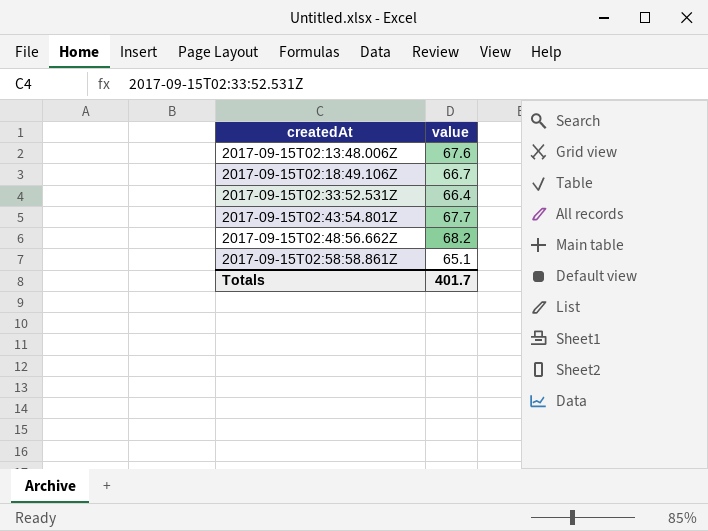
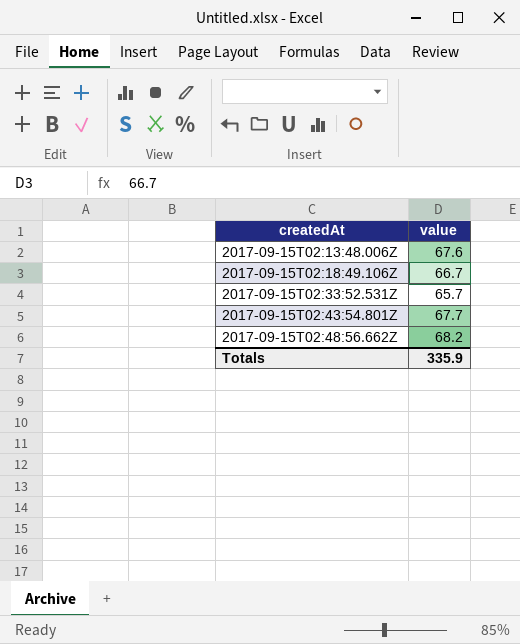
row 2017-09-15T02:58:58.861Z: 65.1 -> none
2017-09-15T02:33:52.531Z | value: 66.4 -> 65.7
Totals | value: 401.7 -> 335.9

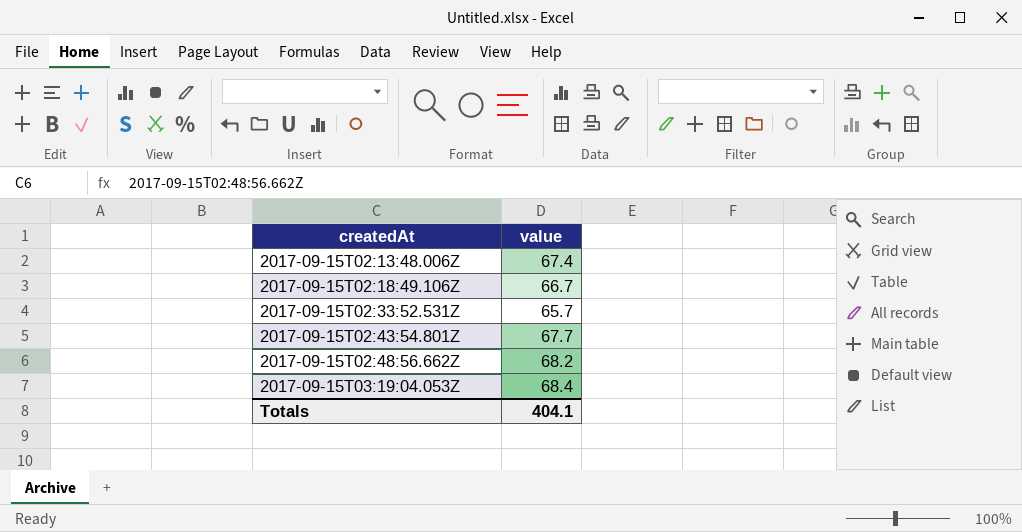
2017-09-15T02:13:48.006Z | value: 67.6 -> 67.4
row 2017-09-15T03:19:04.053Z: none -> 68.4
Totals | value: 335.9 -> 404.1

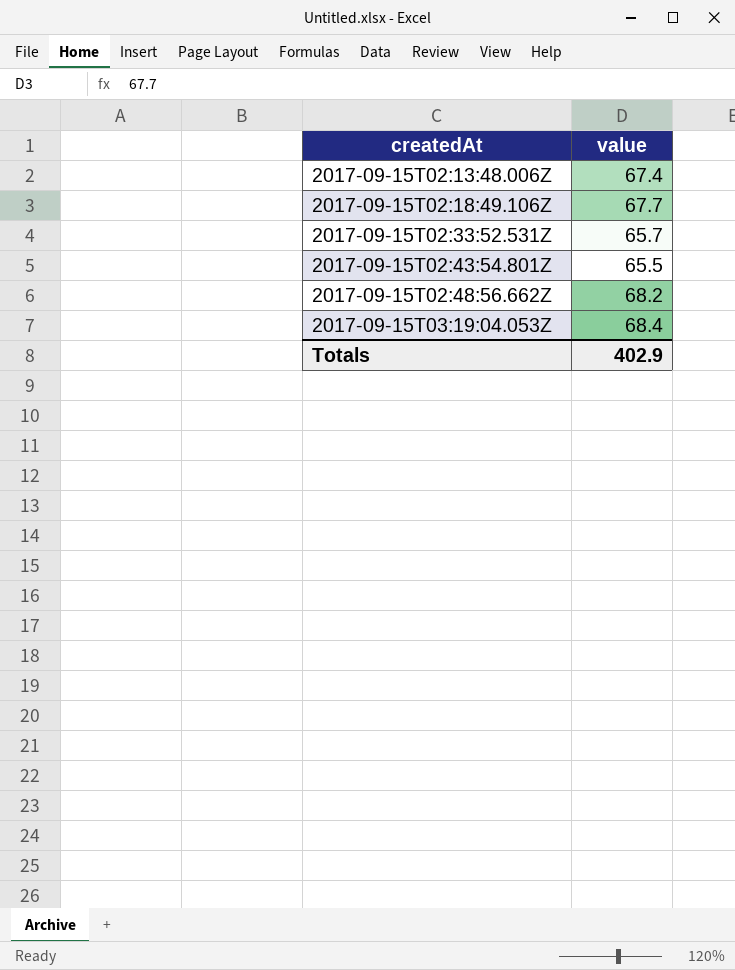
2017-09-15T02:18:49.106Z | value: 66.7 -> 67.7
2017-09-15T02:43:54.801Z | value: 67.7 -> 65.5
Totals | value: 404.1 -> 402.9

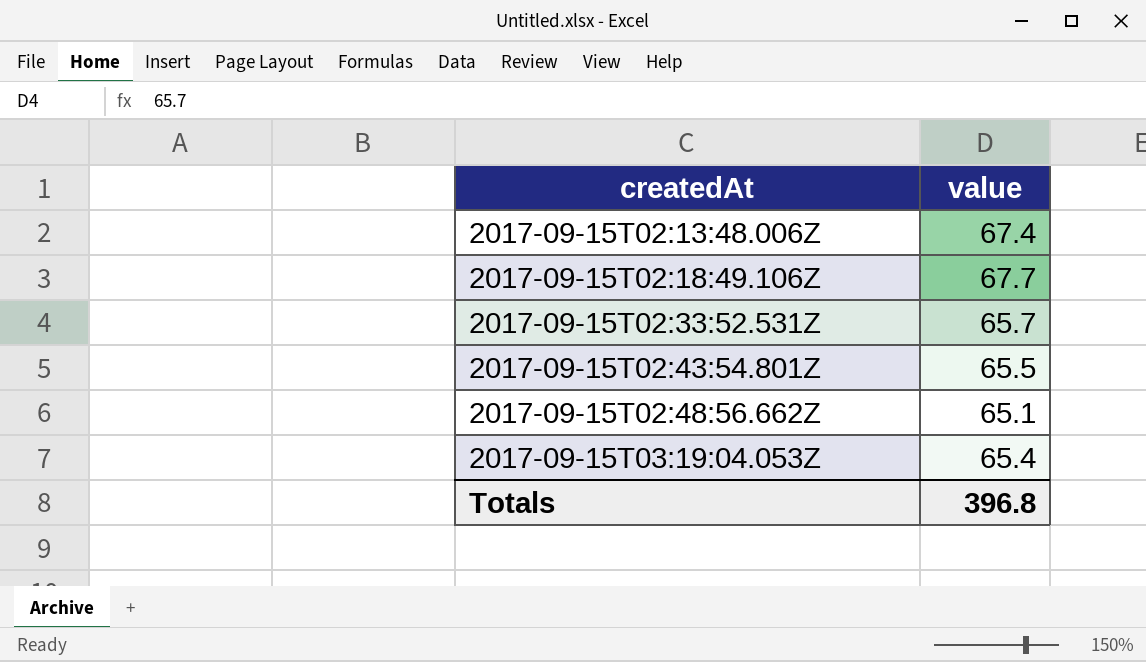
2017-09-15T02:48:56.662Z | value: 68.2 -> 65.1
2017-09-15T03:19:04.053Z | value: 68.4 -> 65.4
Totals | value: 402.9 -> 396.8

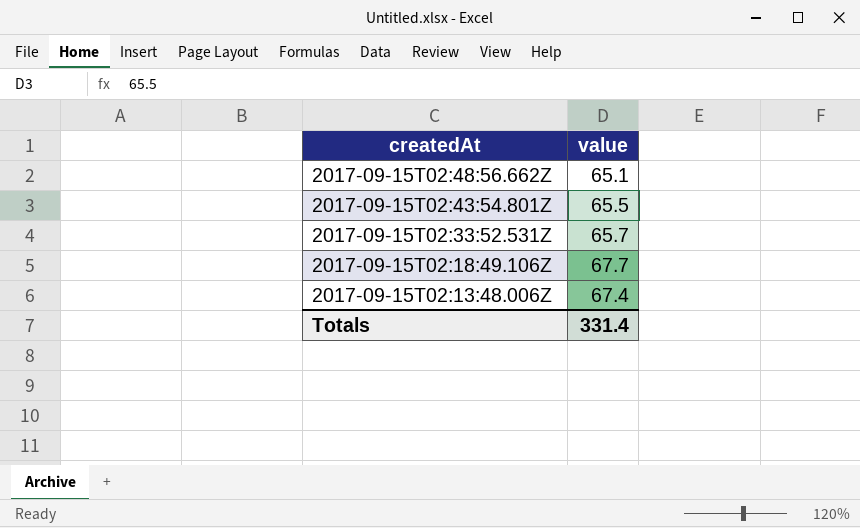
row order: createdAt ascending -> createdAt descending
row 2017-09-15T03:19:04.053Z: 65.4 -> none
Totals | value: 396.8 -> 331.4

